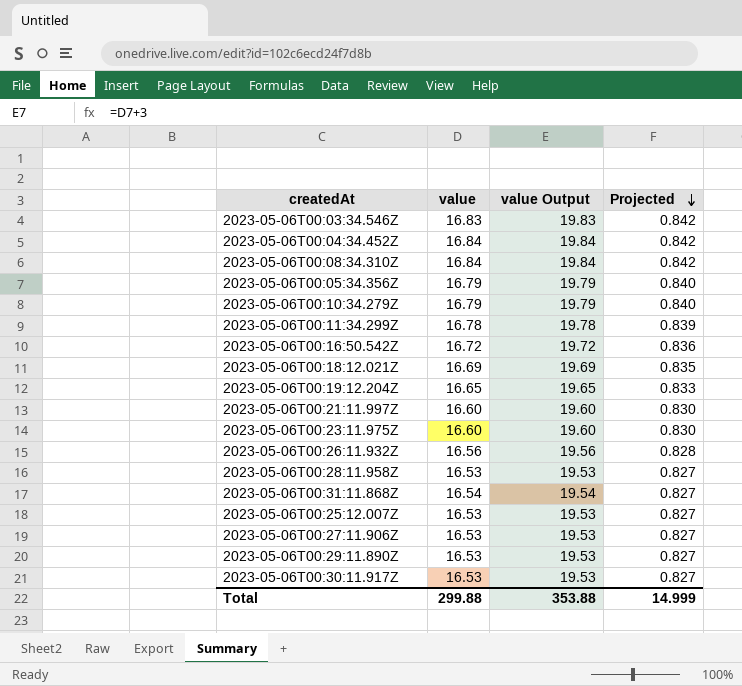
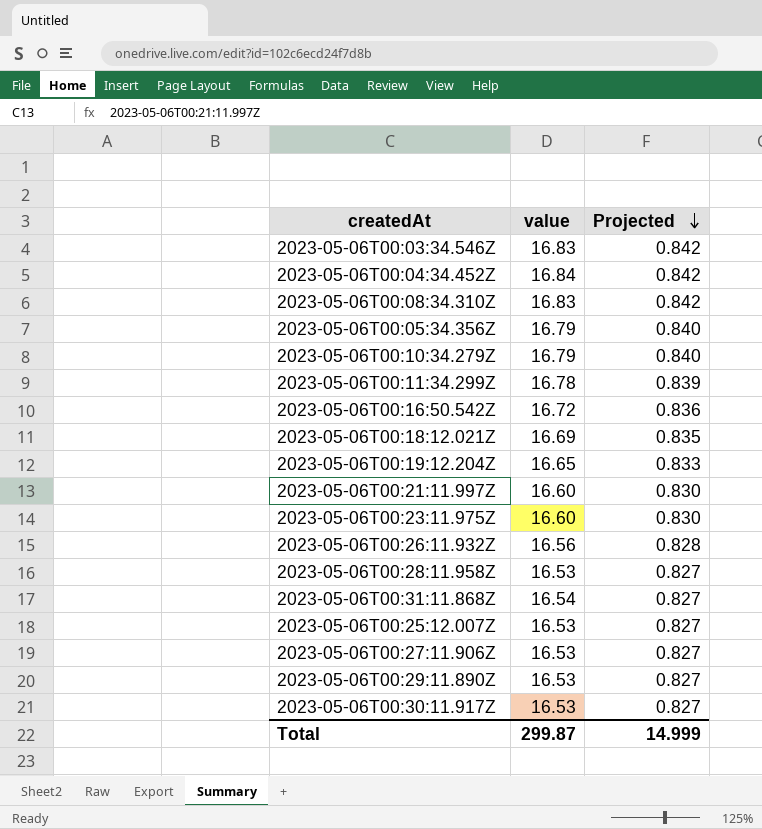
column value Output | formula: [value] + 3 -> none
2023-05-06T00:08:34.310Z | value: 16.84 -> 16.83
Total | value: 299.88 -> 299.87

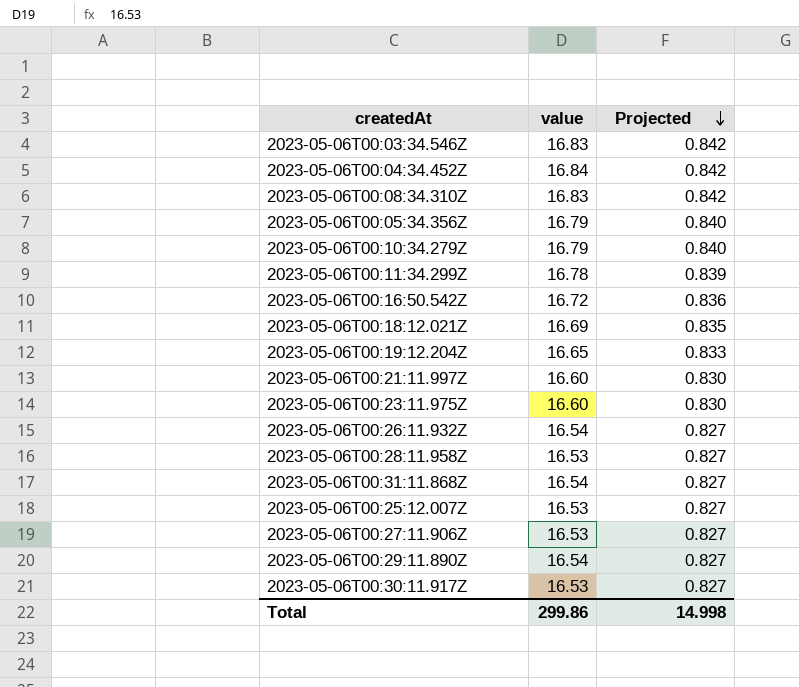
2023-05-06T00:26:11.932Z | value: 16.56 -> 16.54
2023-05-06T00:26:11.932Z | Projected: 0.828 -> 0.827
2023-05-06T00:29:11.890Z | value: 16.53 -> 16.54
Total | value: 299.87 -> 299.86
Total | Projected: 14.999 -> 14.998

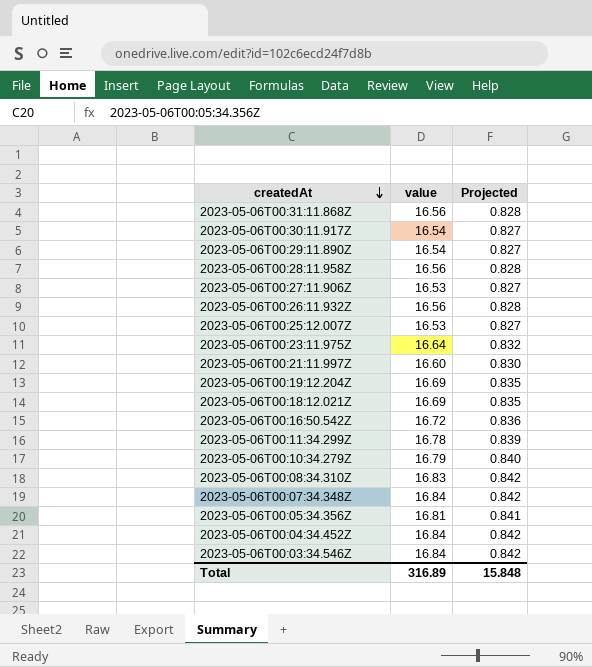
row order: Projected descending -> createdAt descending
2023-05-06T00:31:11.868Z | value: 16.54 -> 16.56
2023-05-06T00:31:11.868Z | Projected: 0.827 -> 0.828
2023-05-06T00:30:11.917Z | value: 16.53 -> 16.54
2023-05-06T00:28:11.958Z | value: 16.53 -> 16.56
2023-05-06T00:28:11.958Z | Projected: 0.827 -> 0.828
2023-05-06T00:26:11.932Z | value: 16.54 -> 16.56
2023-05-06T00:26:11.932Z | Projected: 0.827 -> 0.828
2023-05-06T00:23:11.975Z | value: 16.60 -> 16.64
2023-05-06T00:23:11.975Z | Projected: 0.830 -> 0.832
2023-05-06T00:19:12.204Z | value: 16.65 -> 16.69
2023-05-06T00:19:12.204Z | Projected: 0.833 -> 0.835
row 2023-05-06T00:07:34.348Z: none -> 16.84 | 0.842
2023-05-06T00:05:34.356Z | value: 16.79 -> 16.81
2023-05-06T00:05:34.356Z | Projected: 0.840 -> 0.841
2023-05-06T00:03:34.546Z | value: 16.83 -> 16.84
Total | value: 299.86 -> 316.89
Total | Projected: 14.998 -> 15.848

